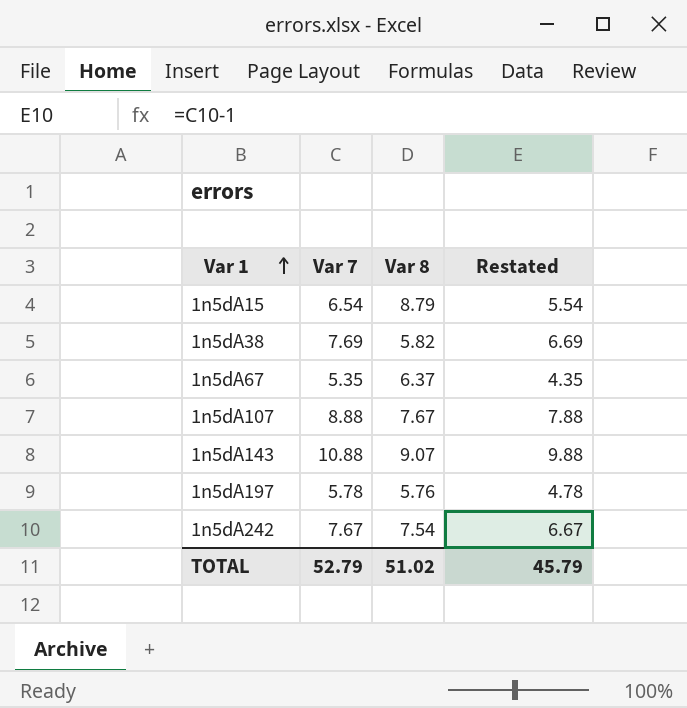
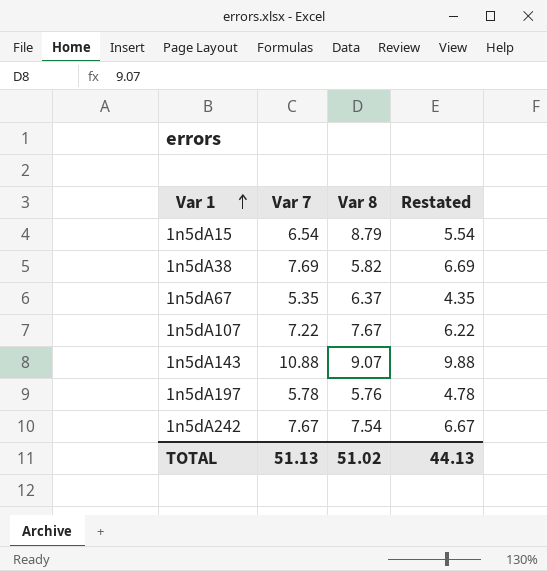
1n5dA107 | Var 7: 8.88 -> 7.22
1n5dA107 | Restated: 7.88 -> 6.22
TOTAL | Var 7: 52.79 -> 51.13
TOTAL | Restated: 45.79 -> 44.13

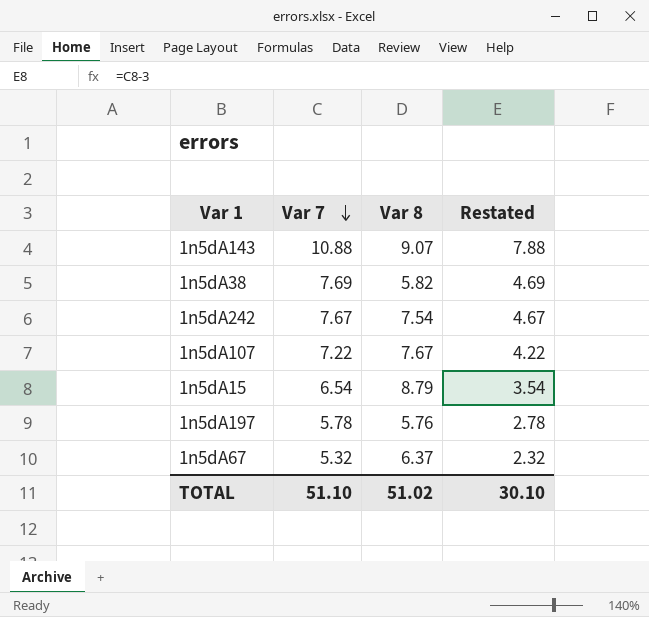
row order: Var 1 ascending -> Var 7 descending
column Restated | formula: [Var 7] - 1 -> [Var 7] - 3
1n5dA67 | Var 7: 5.35 -> 5.32
TOTAL | Var 7: 51.13 -> 51.10
TOTAL | Restated: 44.13 -> 30.10

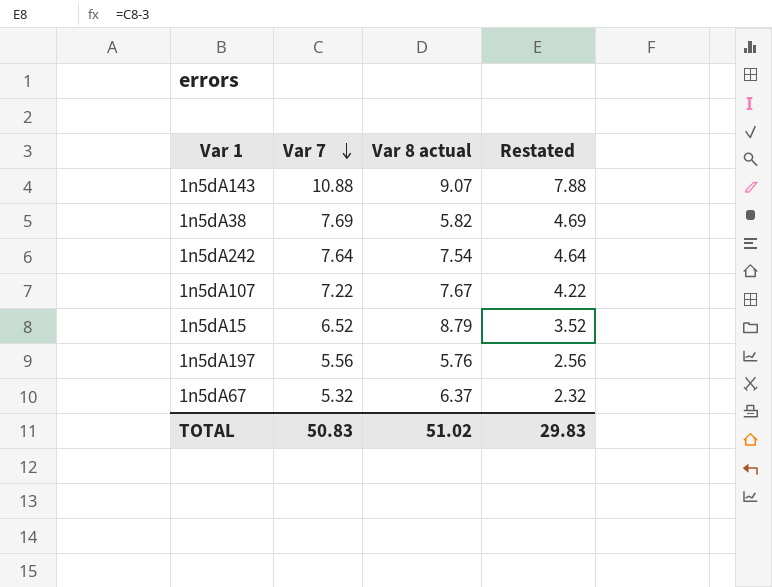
column name: Var 8 -> Var 8 actual
1n5dA242 | Var 7: 7.67 -> 7.64
1n5dA242 | Restated: 4.67 -> 4.64
1n5dA15 | Var 7: 6.54 -> 6.52
1n5dA15 | Restated: 3.54 -> 3.52
1n5dA197 | Var 7: 5.78 -> 5.56
1n5dA197 | Restated: 2.78 -> 2.56
TOTAL | Var 7: 51.10 -> 50.83
TOTAL | Restated: 30.10 -> 29.83

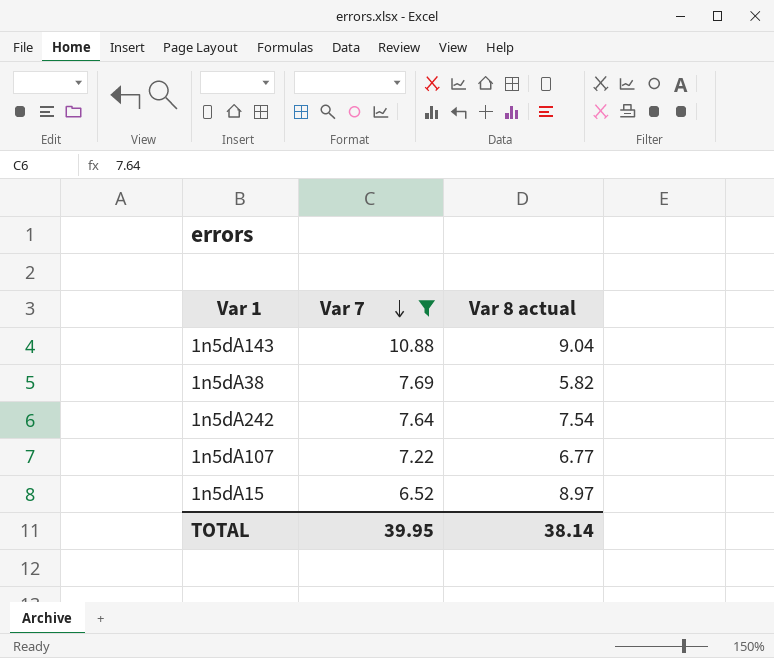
filter: none -> Var 7 >= 6.52
column Restated | formula: [Var 7] - 3 -> none
1n5dA143 | Var 8 actual: 9.07 -> 9.04
1n5dA107 | Var 8 actual: 7.67 -> 6.77
1n5dA15 | Var 8 actual: 8.79 -> 8.97
TOTAL | Var 7: 50.83 -> 39.95
TOTAL | Var 8 actual: 51.02 -> 38.14

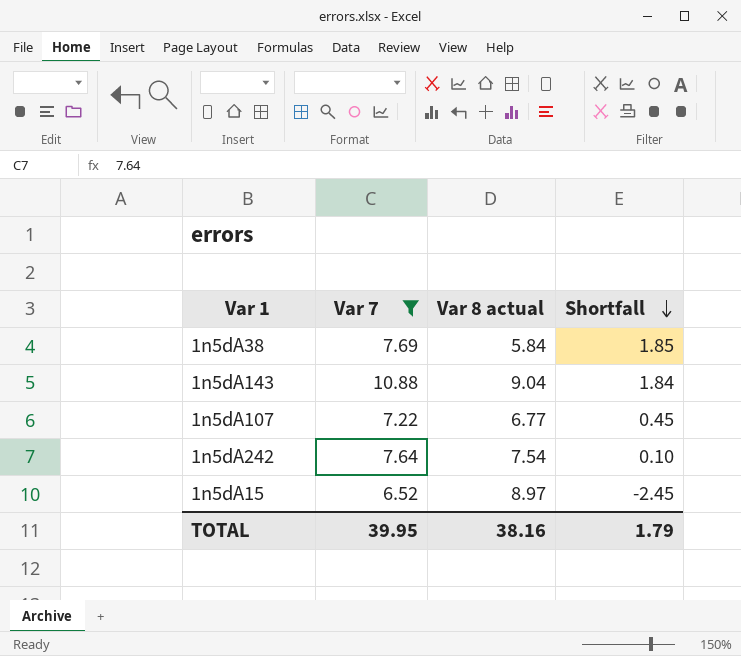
row order: Var 7 descending -> Shortfall descending
column Shortfall | formula: none -> [Var 7] - [Var 8 actual]
1n5dA38 | Var 8 actual: 5.82 -> 5.84
TOTAL | Var 8 actual: 38.14 -> 38.16

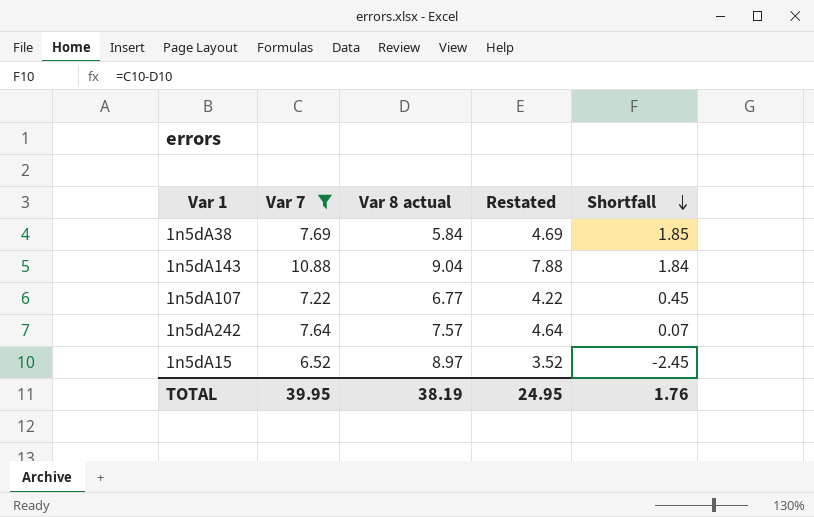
column Restated | formula: none -> [Var 7] - 3
1n5dA242 | Var 8 actual: 7.54 -> 7.57
1n5dA242 | Shortfall: 0.10 -> 0.07
TOTAL | Var 8 actual: 38.16 -> 38.19
TOTAL | Shortfall: 1.79 -> 1.76

